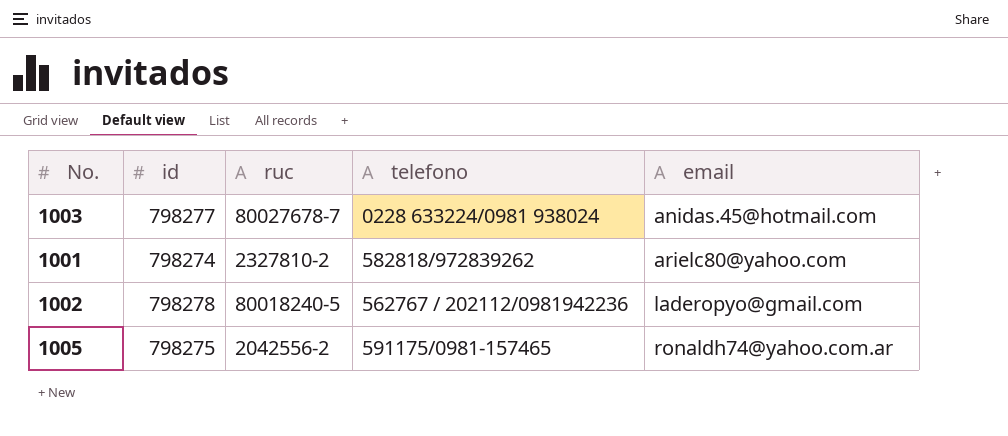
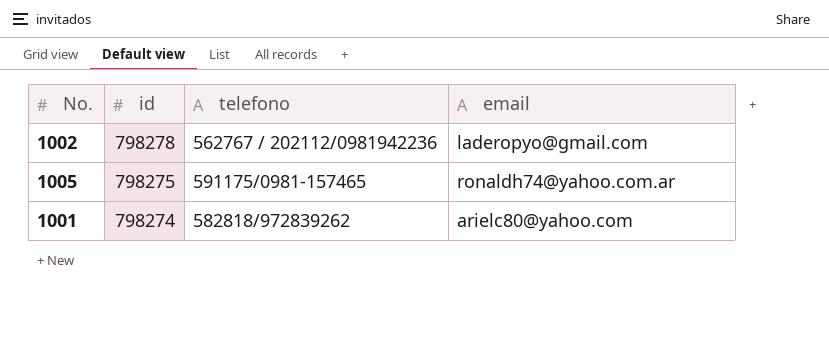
row order: email ascending -> id descending
column ruc | position: 3 -> none
row 1003: 798277 | 80027678-7 | 0228 633224/0981 938024 | anidas.45@hotmail.com -> none

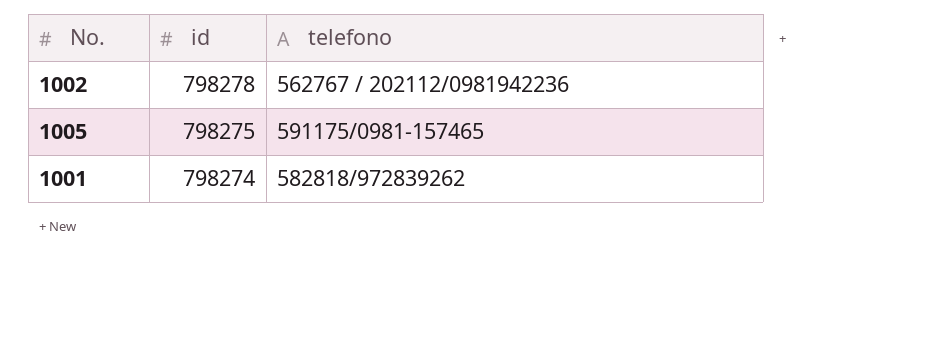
column email | position: 4 -> none

